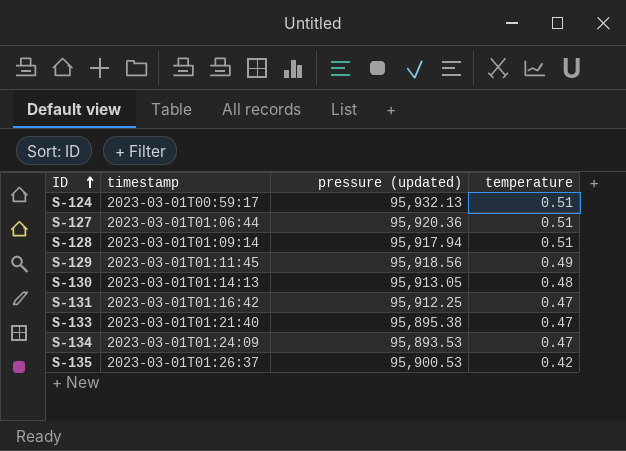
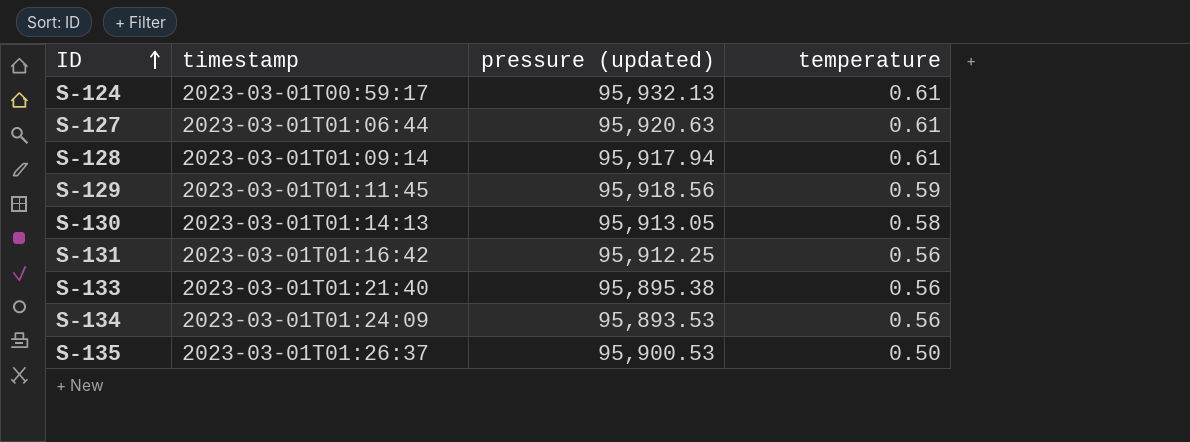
S-124 | temperature: 0.51 -> 0.61
S-127 | pressure (updated): 95,920.36 -> 95,920.63
S-127 | temperature: 0.51 -> 0.61
S-128 | temperature: 0.51 -> 0.61
S-129 | temperature: 0.49 -> 0.59
S-130 | temperature: 0.48 -> 0.58
S-131 | temperature: 0.47 -> 0.56
S-133 | temperature: 0.47 -> 0.56
S-134 | temperature: 0.47 -> 0.56
S-135 | temperature: 0.42 -> 0.50

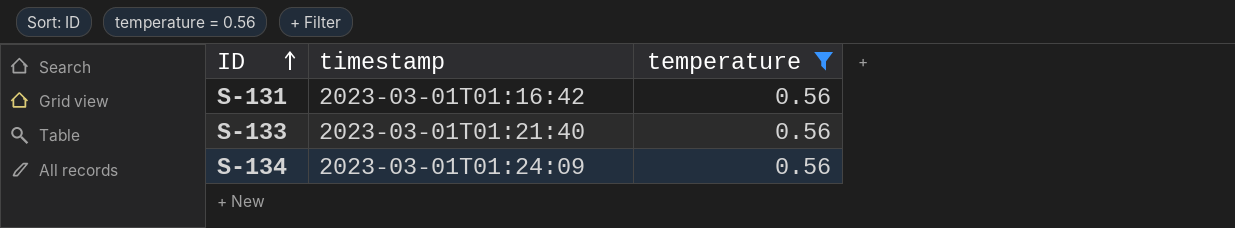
filter: none -> temperature = 0.56
column pressure (updated) | position: 3 -> none

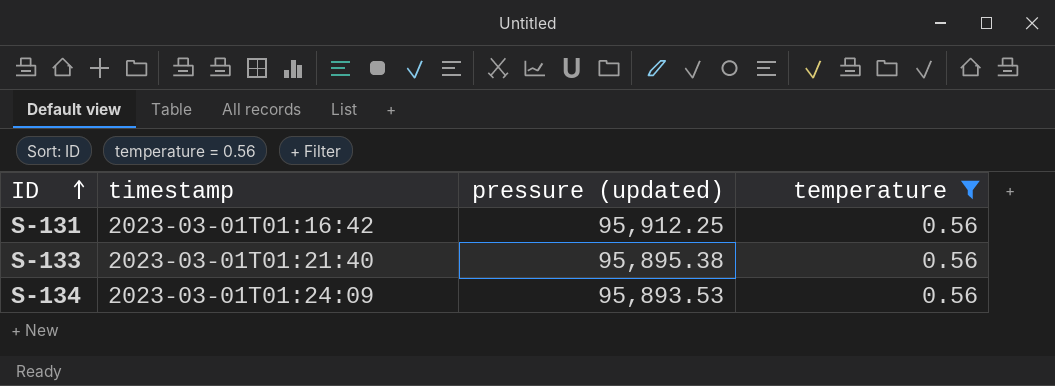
column pressure (updated) | position: none -> 3

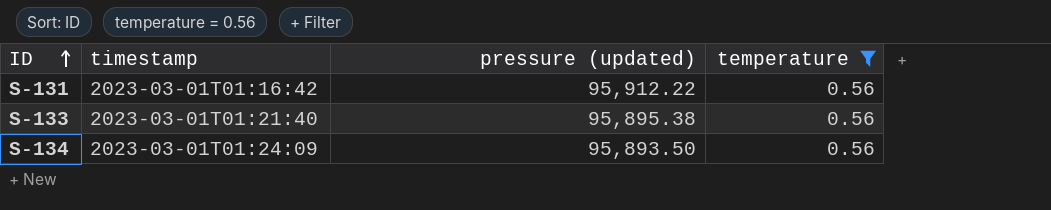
S-131 | pressure (updated): 95,912.25 -> 95,912.22
S-134 | pressure (updated): 95,893.53 -> 95,893.50

